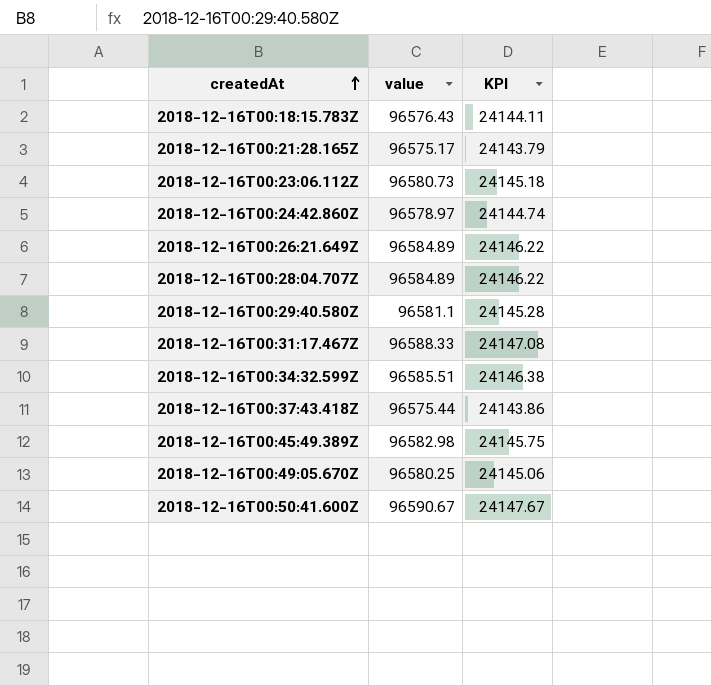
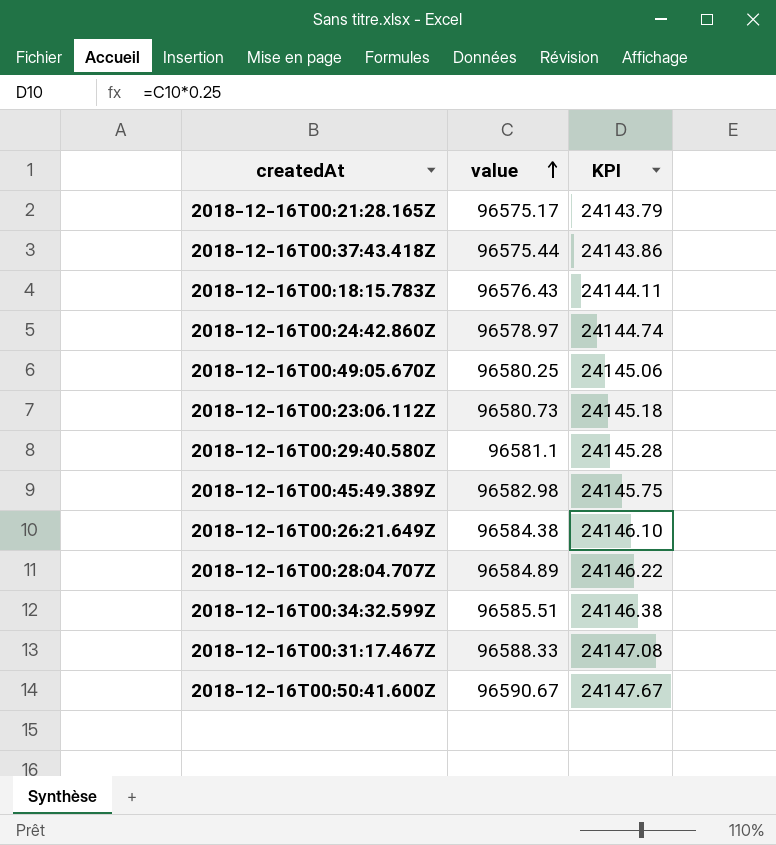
row order: createdAt ascending -> value ascending
2018-12-16T00:26:21.649Z | value: 96584.89 -> 96584.38
2018-12-16T00:26:21.649Z | KPI: 24146.22 -> 24146.10

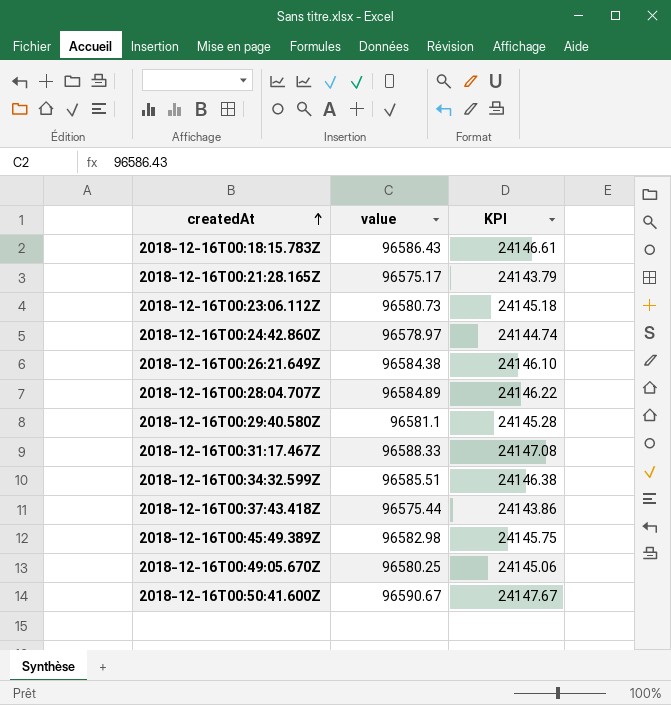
row order: value ascending -> createdAt ascending
2018-12-16T00:18:15.783Z | value: 96576.43 -> 96586.43
2018-12-16T00:18:15.783Z | KPI: 24144.11 -> 24146.61

